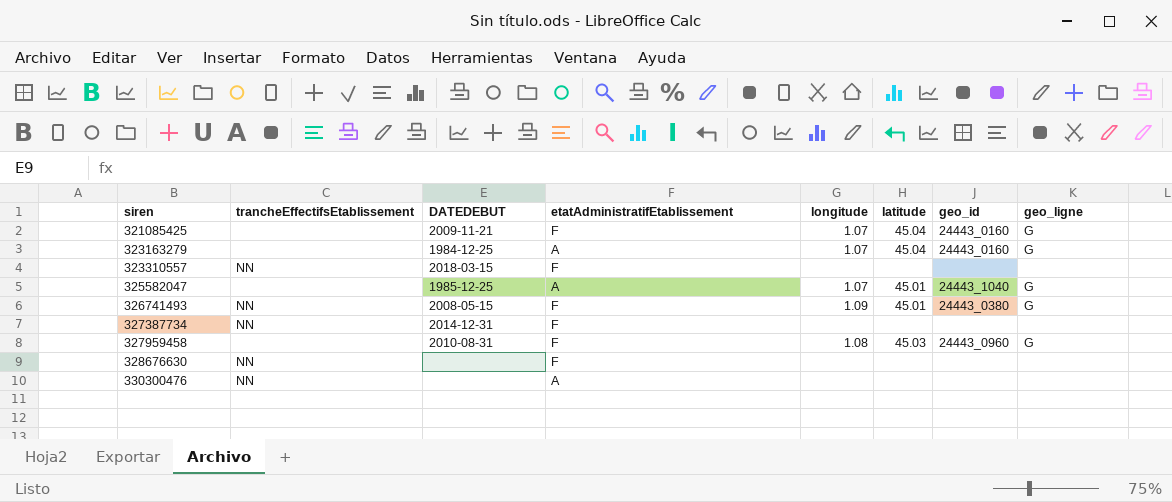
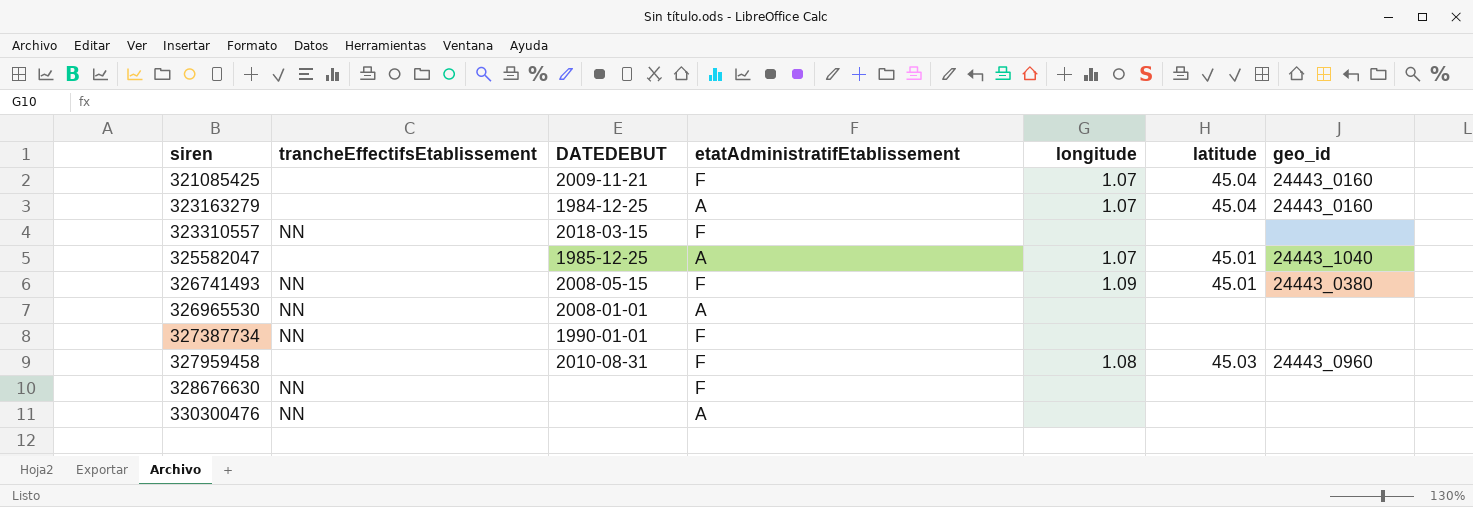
column geo_ligne | position: 8 -> none
row 326965530: none -> NN | 2008-01-01 | A | none | none | none
327387734 | DATEDEBUT: 2014-12-31 -> 1990-01-01

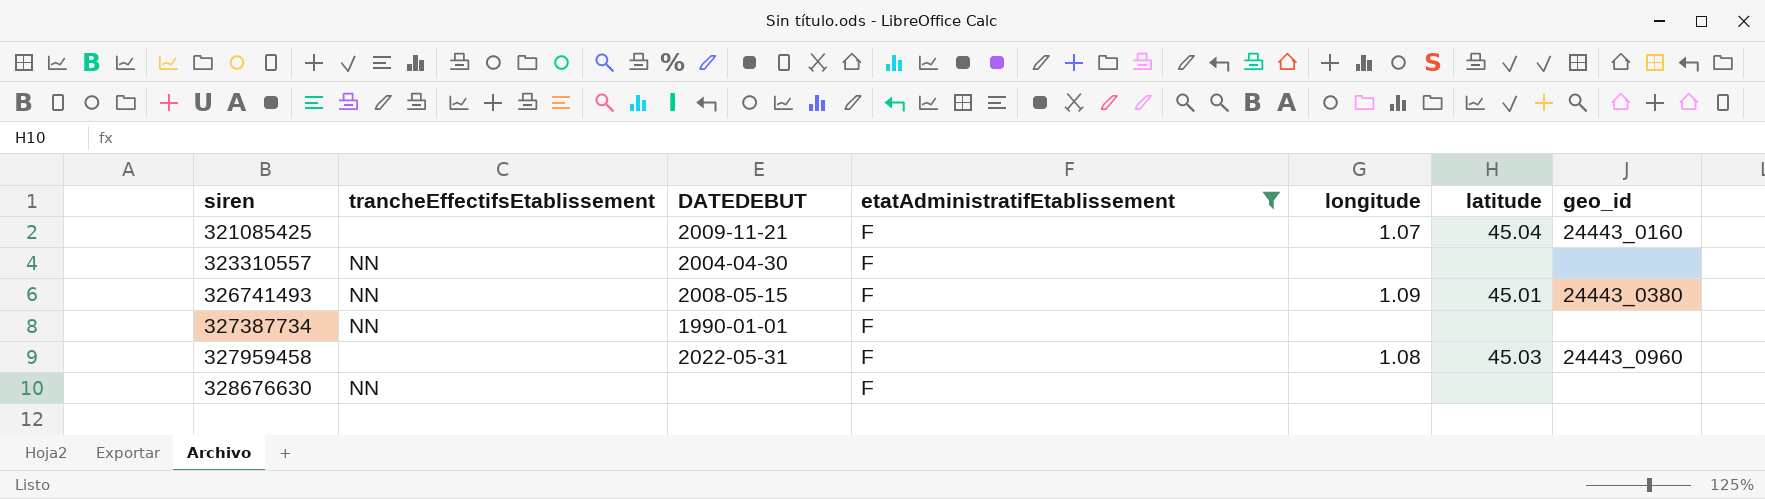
filter: none -> etatAdministratifEtablissement = F
323310557 | DATEDEBUT: 2018-03-15 -> 2004-04-30
327959458 | DATEDEBUT: 2010-08-31 -> 2022-05-31

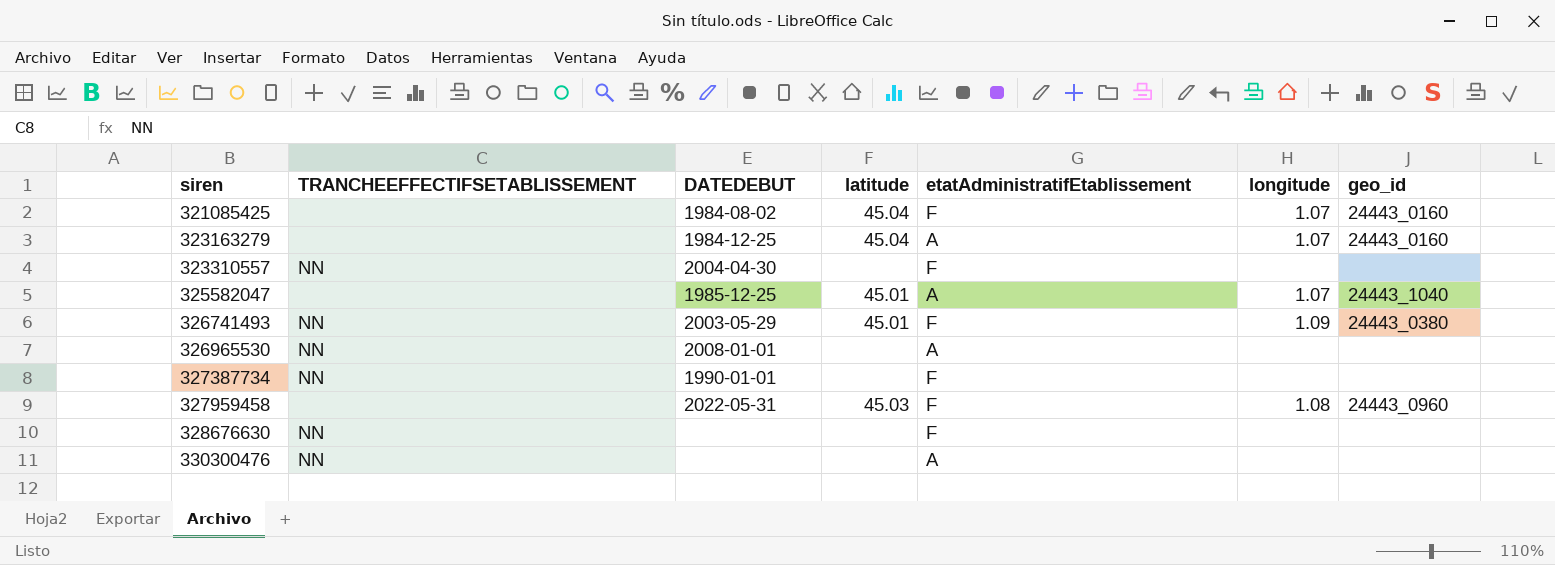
filter: etatAdministratifEtablissement = F -> none
column name: trancheEffectifsEtablissement -> TRANCHEEFFECTIFSETABLISSEMENT
column latitude | position: 6 -> 4
321085425 | DATEDEBUT: 2009-11-21 -> 1984-08-02
326741493 | DATEDEBUT: 2008-05-15 -> 2003-05-29

